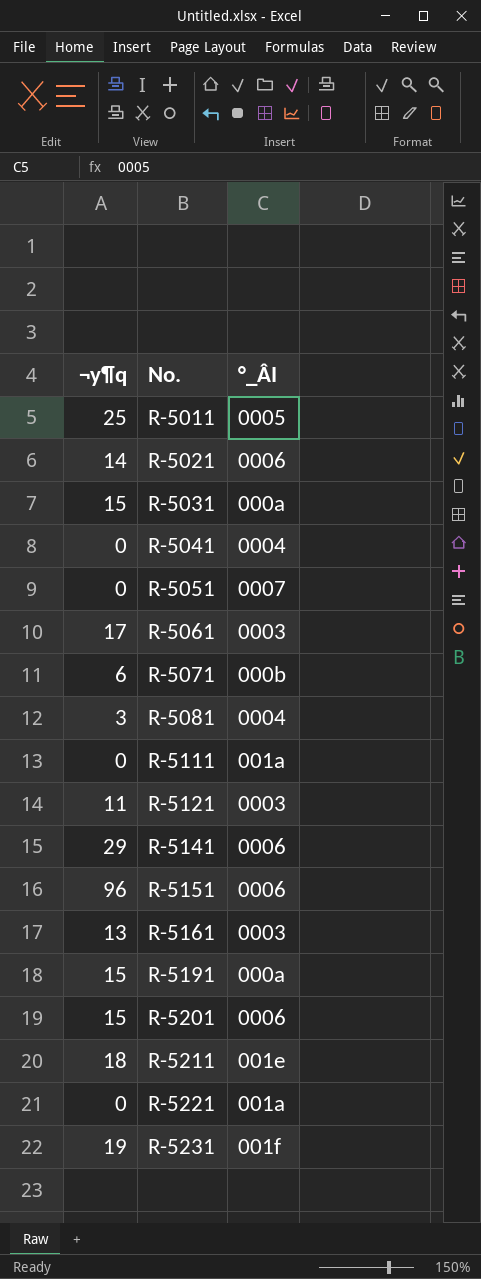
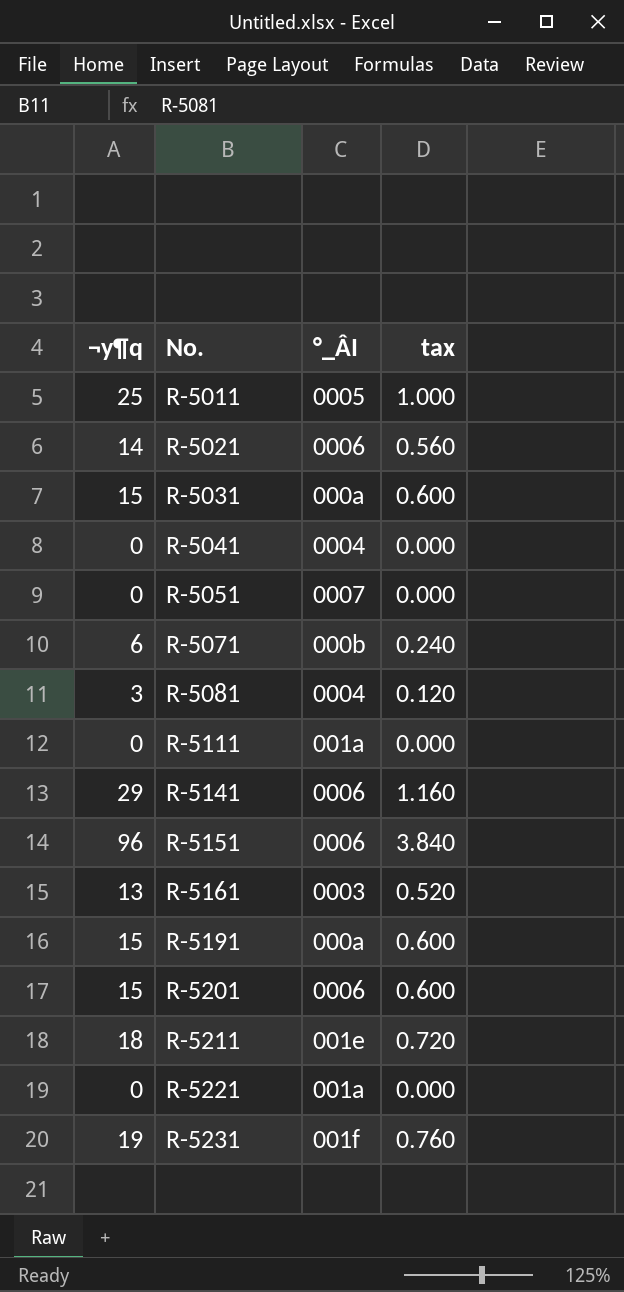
column tax | formula: none -> [¬y¶q] * 0.04
row R-5061: 17 | 0003 -> none
row R-5121: 11 | 0003 -> none

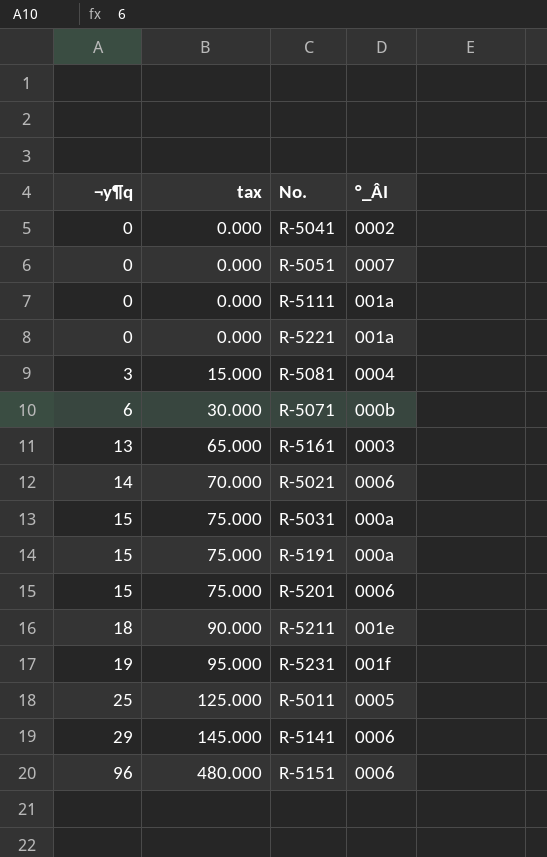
row order: No. ascending -> ¬y¶q ascending
column tax | formula: [¬y¶q] * 0.04 -> [¬y¶q] * 5
column tax | position: 4 -> 2
R-5041 | °_ÂI: 0004 -> 0002

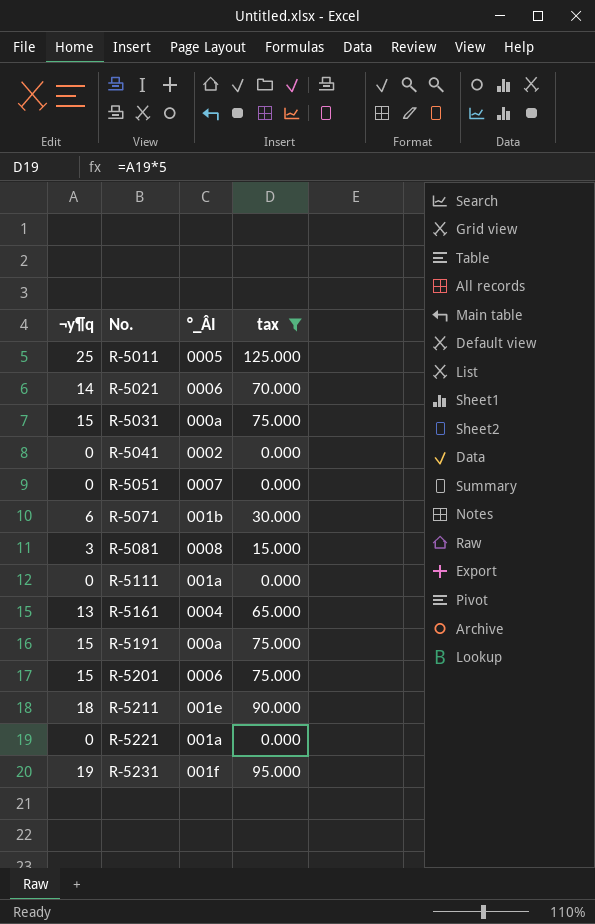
filter: none -> tax <= 125.000
row order: ¬y¶q ascending -> No. ascending
column tax | position: 2 -> 4
R-5071 | °_ÂI: 000b -> 001b
R-5081 | °_ÂI: 0004 -> 0008
R-5161 | °_ÂI: 0003 -> 0004

